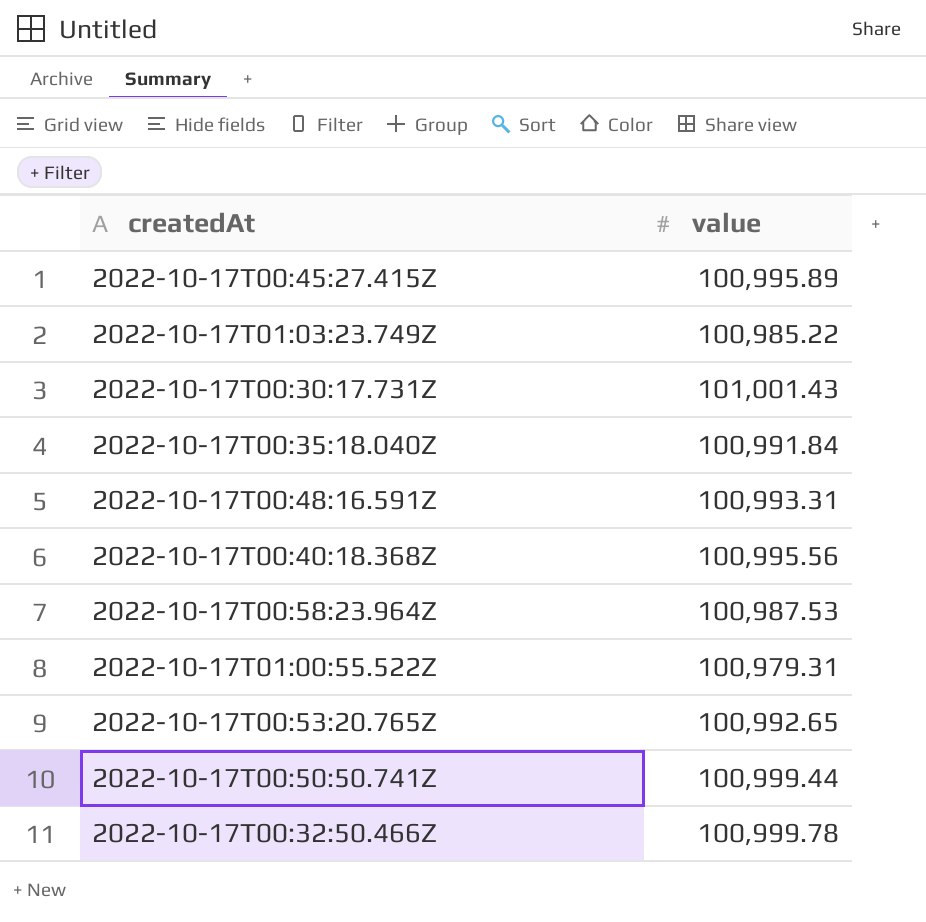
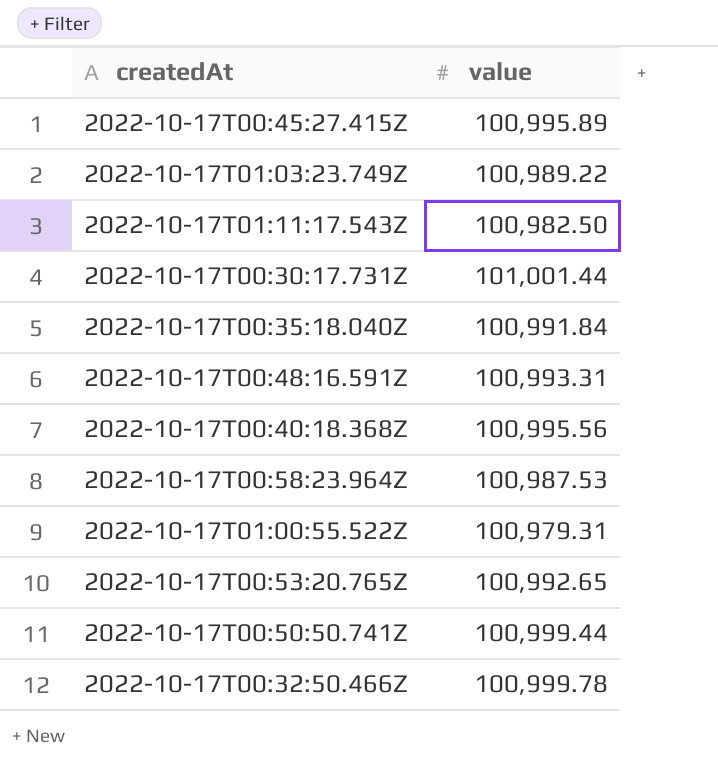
2022-10-17T01:03:23.749Z | value: 100,985.22 -> 100,989.22
row 2022-10-17T01:11:17.543Z: none -> 100,982.50
2022-10-17T00:30:17.731Z | value: 101,001.43 -> 101,001.44

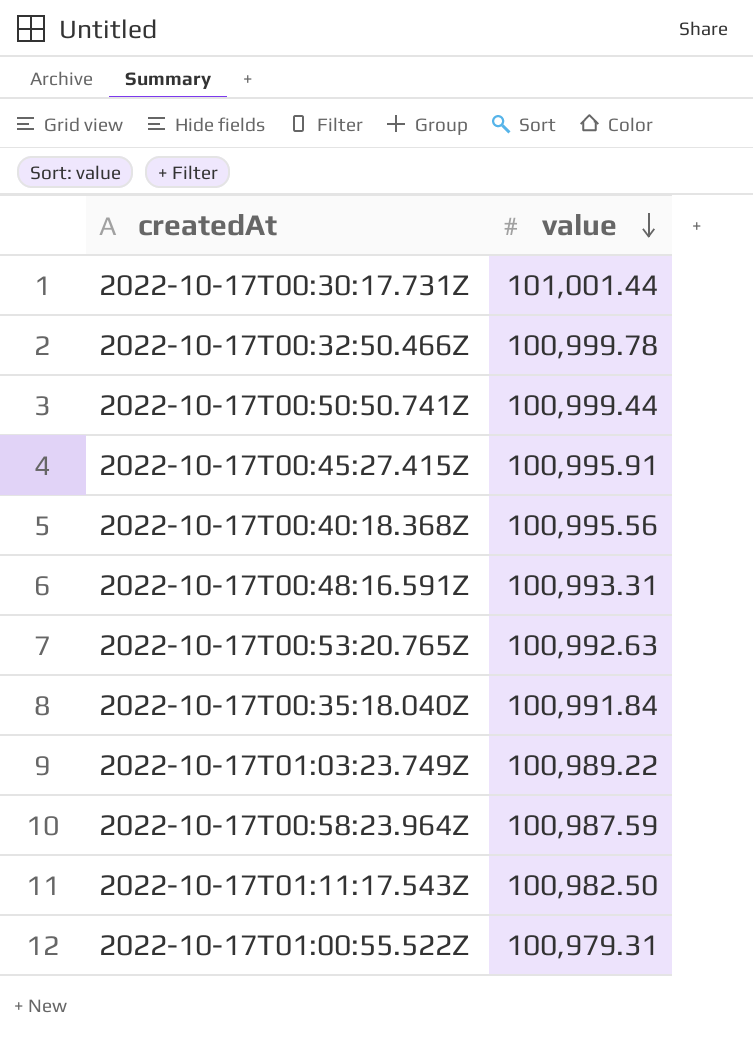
row order: none -> value descending
2022-10-17T00:45:27.415Z | value: 100,995.89 -> 100,995.91
2022-10-17T00:53:20.765Z | value: 100,992.65 -> 100,992.63
2022-10-17T00:58:23.964Z | value: 100,987.53 -> 100,987.59

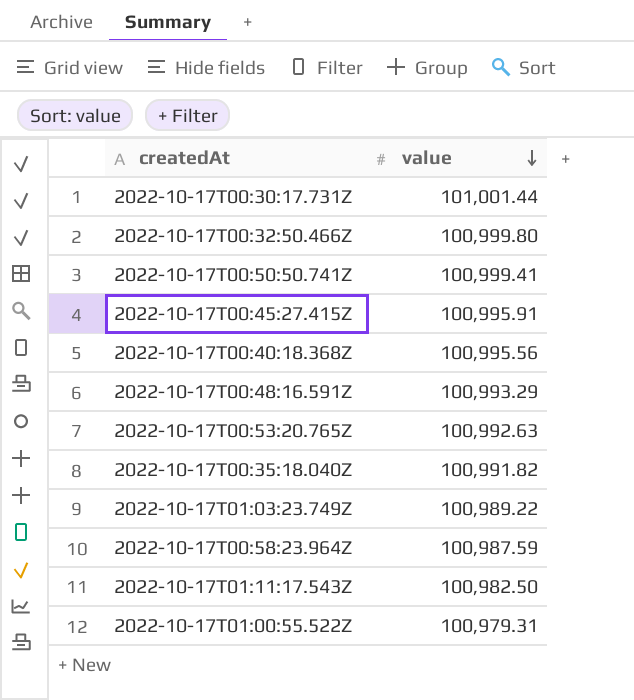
2022-10-17T00:32:50.466Z | value: 100,999.78 -> 100,999.80
2022-10-17T00:50:50.741Z | value: 100,999.44 -> 100,999.41
2022-10-17T00:48:16.591Z | value: 100,993.31 -> 100,993.29
2022-10-17T00:35:18.040Z | value: 100,991.84 -> 100,991.82

